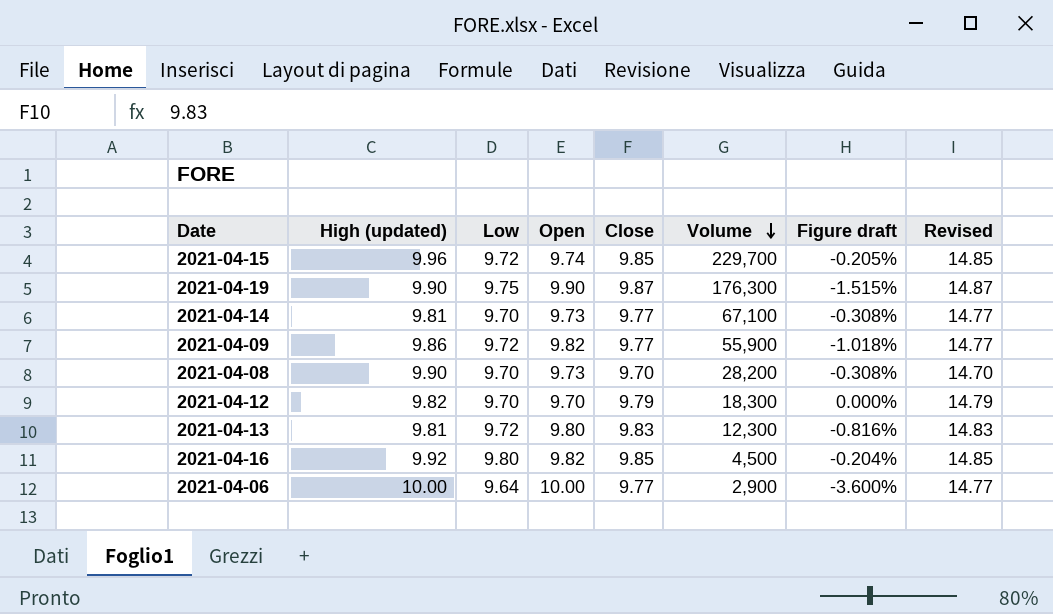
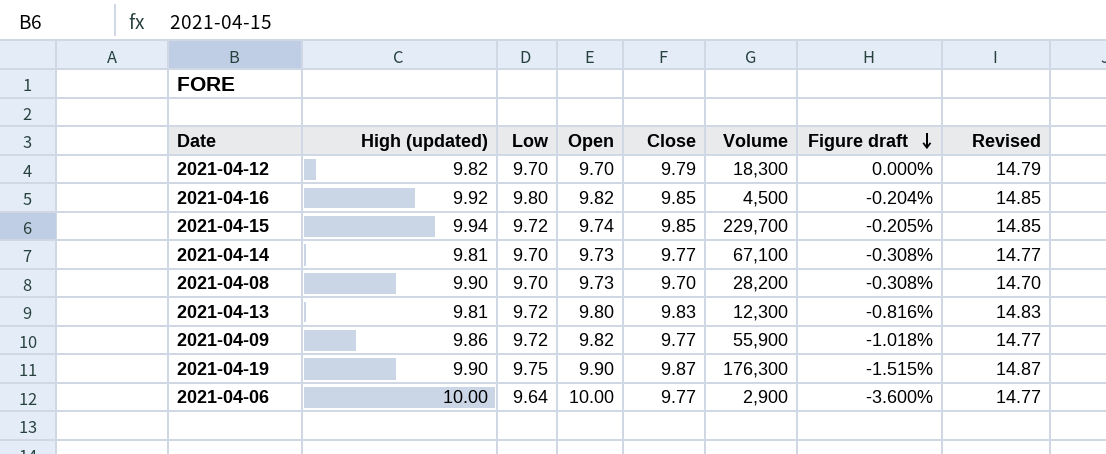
row order: Volume descending -> Figure draft descending
2021-04-15 | High (updated): 9.96 -> 9.94

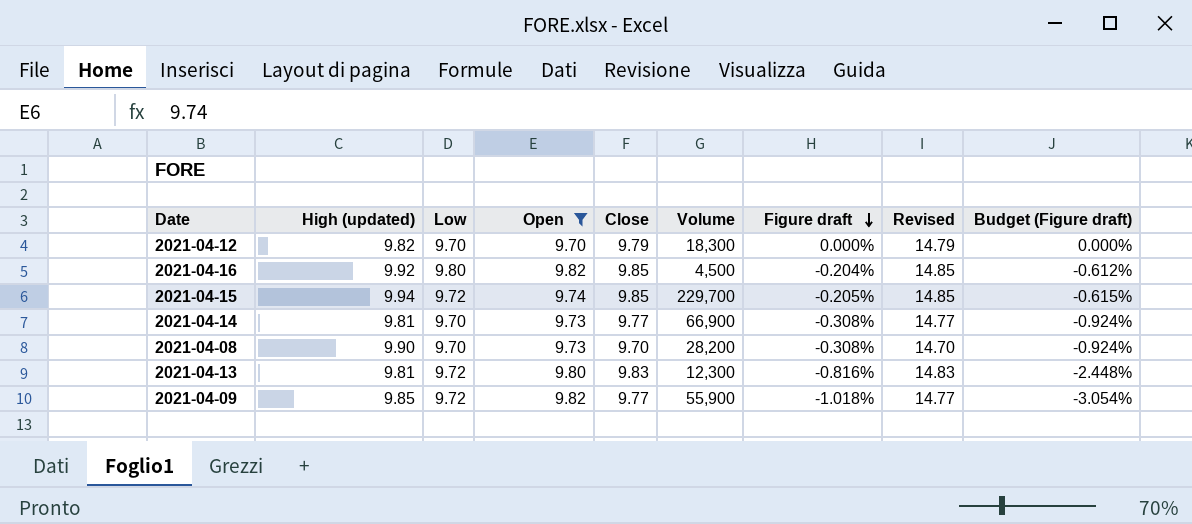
filter: none -> Open <= 9.82
column Budget (Figure draft) | formula: none -> [Figure draft] * 3
2021-04-14 | Volume: 67,100 -> 66,900
2021-04-09 | High (updated): 9.86 -> 9.85

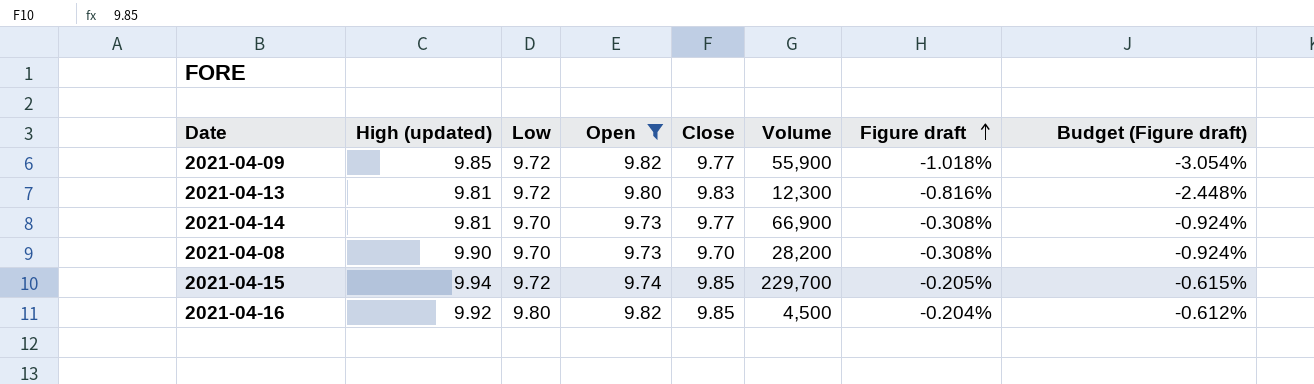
row order: Figure draft descending -> Figure draft ascending
column Revised | formula: [Close] + 5 -> none
row 2021-04-12: 9.82 | 9.70 | 9.70 | 9.79 | 18,300 | 0.000% | 14.79 | 0.000% -> none

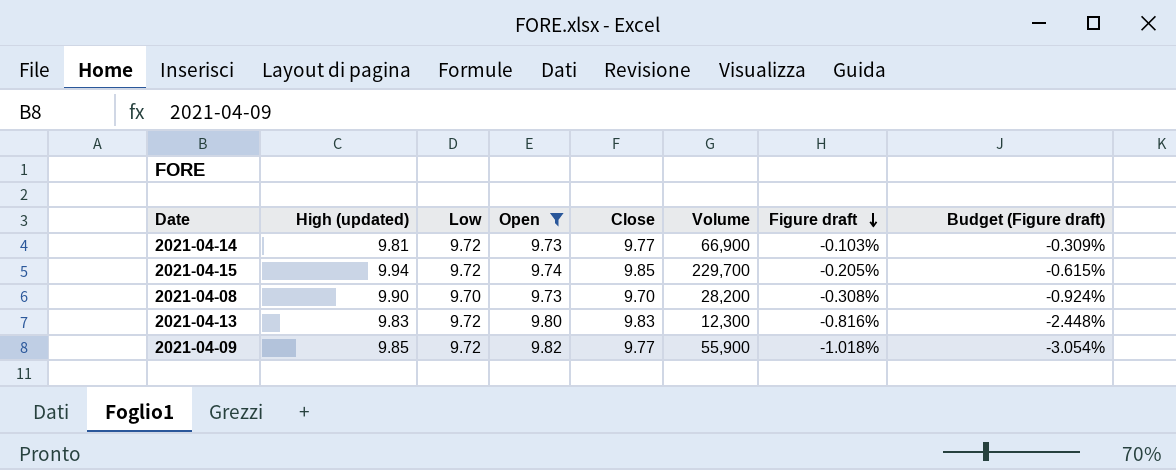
row order: Figure draft ascending -> Figure draft descending
row 2021-04-16: 9.92 | 9.80 | 9.82 | 9.85 | 4,500 | -0.204% | -0.612% -> none
2021-04-14 | Low: 9.70 -> 9.72
2021-04-14 | Figure draft: -0.308% -> -0.103%
2021-04-14 | Budget (Figure draft): -0.924% -> -0.309%
2021-04-13 | High (updated): 9.81 -> 9.83

